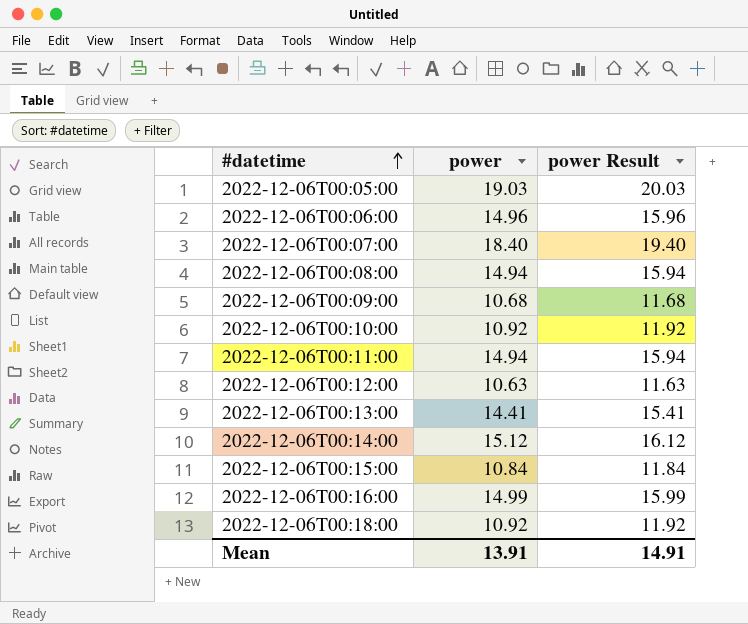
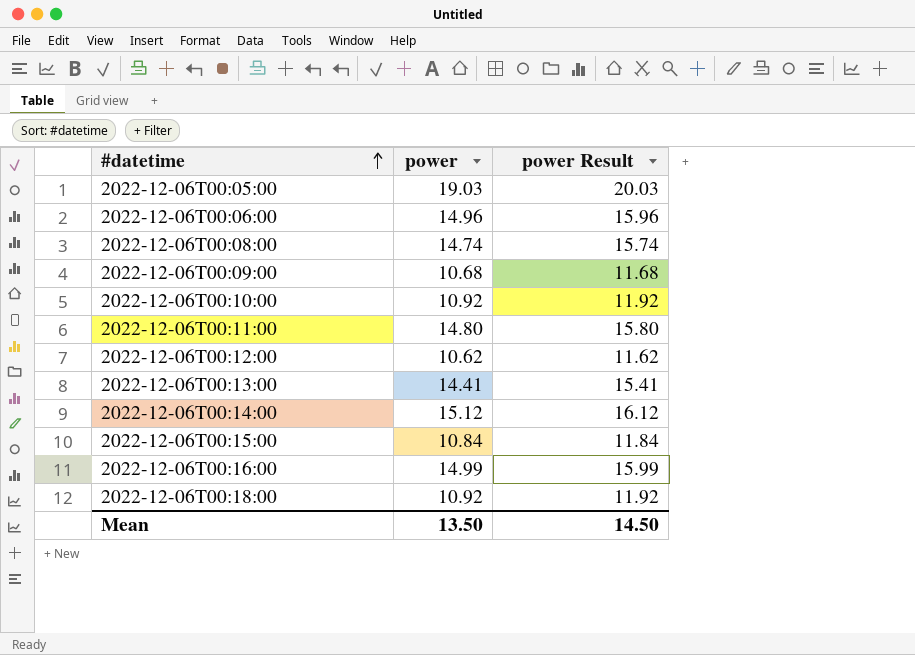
row 2022-12-06T00:07:00: 18.40 | 19.40 -> none
2022-12-06T00:08:00 | power: 14.94 -> 14.74
2022-12-06T00:08:00 | power Result: 15.94 -> 15.74
2022-12-06T00:11:00 | power: 14.94 -> 14.80
2022-12-06T00:11:00 | power Result: 15.94 -> 15.80
2022-12-06T00:12:00 | power: 10.63 -> 10.62
2022-12-06T00:12:00 | power Result: 11.63 -> 11.62
Mean | power: 13.91 -> 13.50
Mean | power Result: 14.91 -> 14.50

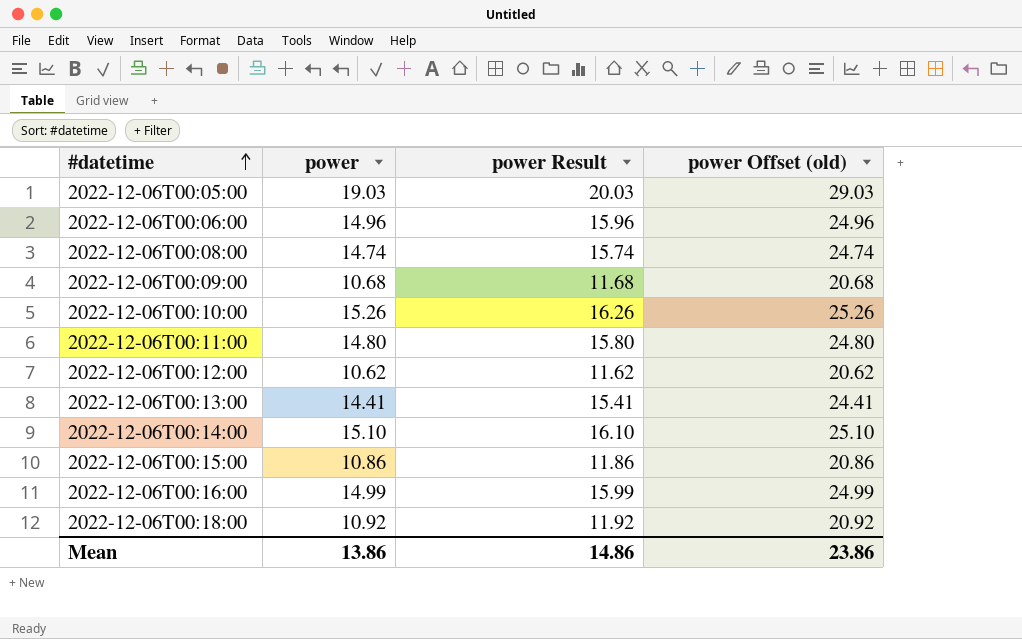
column power Offset (old) | formula: none -> [power] + 10
2022-12-06T00:10:00 | power: 10.92 -> 15.26
2022-12-06T00:10:00 | power Result: 11.92 -> 16.26
2022-12-06T00:14:00 | power: 15.12 -> 15.10
2022-12-06T00:14:00 | power Result: 16.12 -> 16.10
2022-12-06T00:15:00 | power: 10.84 -> 10.86
2022-12-06T00:15:00 | power Result: 11.84 -> 11.86
Mean | power: 13.50 -> 13.86
Mean | power Result: 14.50 -> 14.86

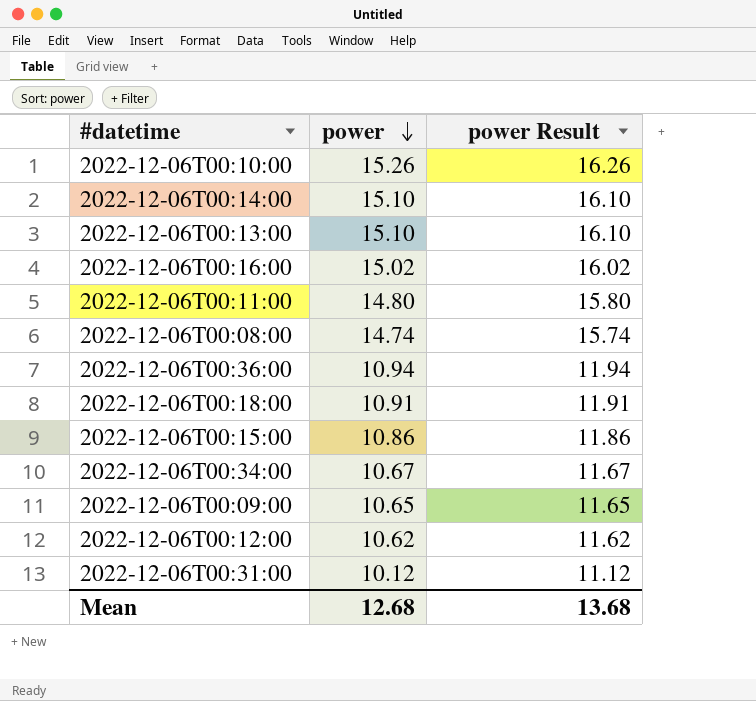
row order: #datetime ascending -> power descending
column power Offset (old) | formula: [power] + 10 -> none
row 2022-12-06T00:05:00: 19.03 | 20.03 | 29.03 -> none
row 2022-12-06T00:06:00: 14.96 | 15.96 | 24.96 -> none
2022-12-06T00:13:00 | power: 14.41 -> 15.10
2022-12-06T00:13:00 | power Result: 15.41 -> 16.10
2022-12-06T00:16:00 | power: 14.99 -> 15.02
2022-12-06T00:16:00 | power Result: 15.99 -> 16.02
row 2022-12-06T00:36:00: none -> 10.94 | 11.94
2022-12-06T00:18:00 | power: 10.92 -> 10.91
2022-12-06T00:18:00 | power Result: 11.92 -> 11.91
row 2022-12-06T00:34:00: none -> 10.67 | 11.67
2022-12-06T00:09:00 | power: 10.68 -> 10.65
2022-12-06T00:09:00 | power Result: 11.68 -> 11.65
row 2022-12-06T00:31:00: none -> 10.12 | 11.12
Mean | power: 13.86 -> 12.68
Mean | power Result: 14.86 -> 13.68

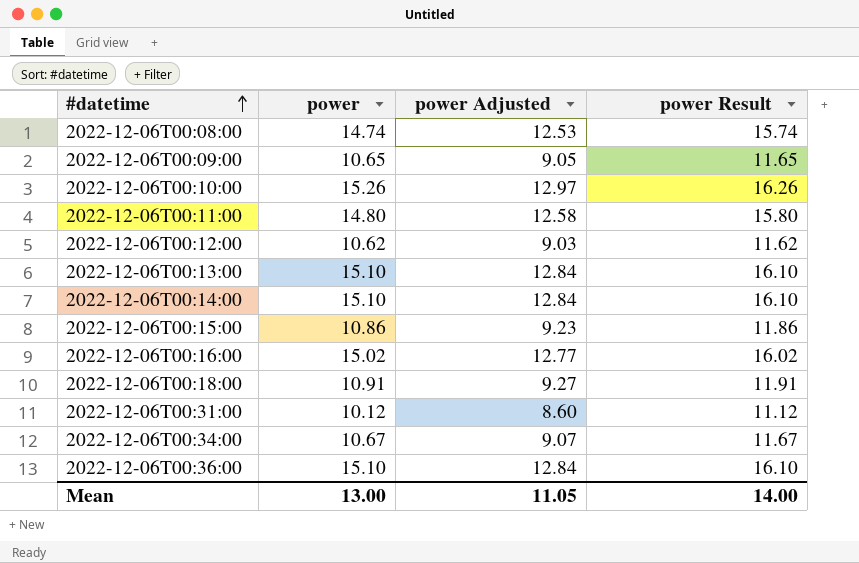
row order: power descending -> #datetime ascending
column power Adjusted | formula: none -> [power] * 0.85
2022-12-06T00:36:00 | power: 10.94 -> 15.10
2022-12-06T00:36:00 | power Result: 11.94 -> 16.10
Mean | power: 12.68 -> 13.00
Mean | power Result: 13.68 -> 14.00

